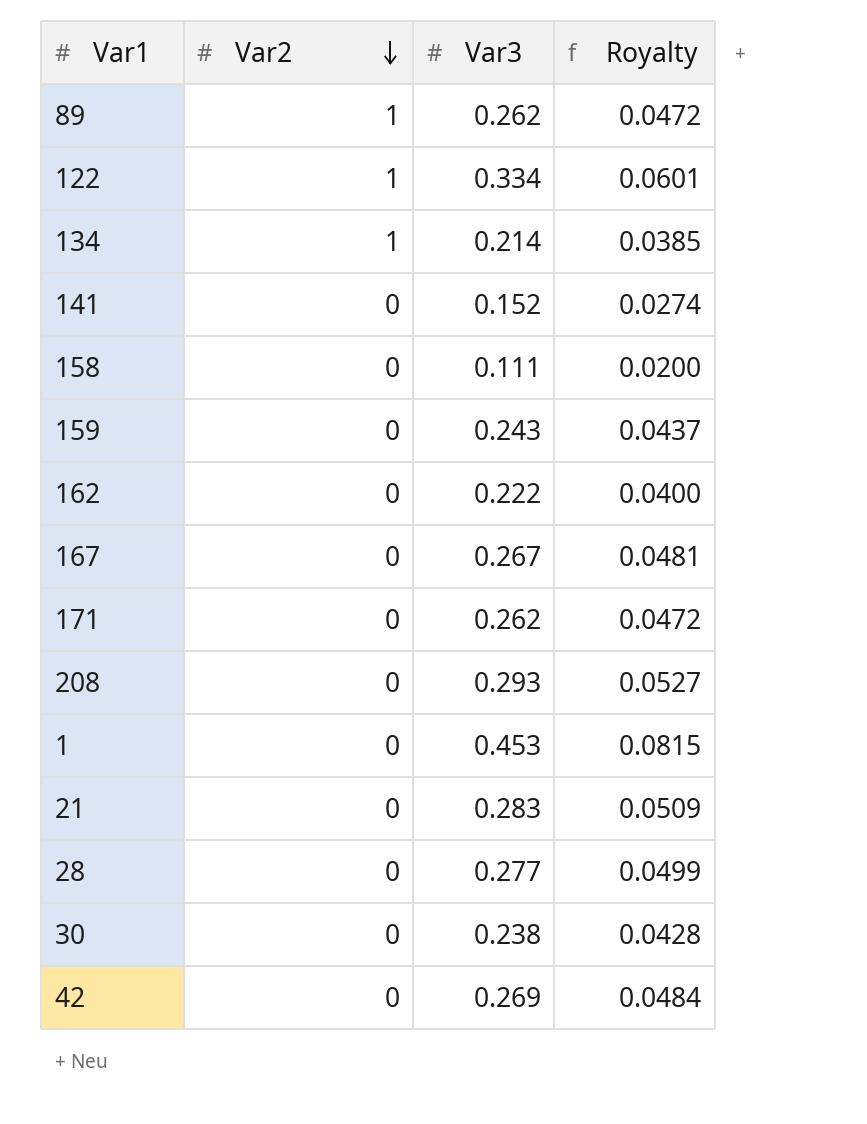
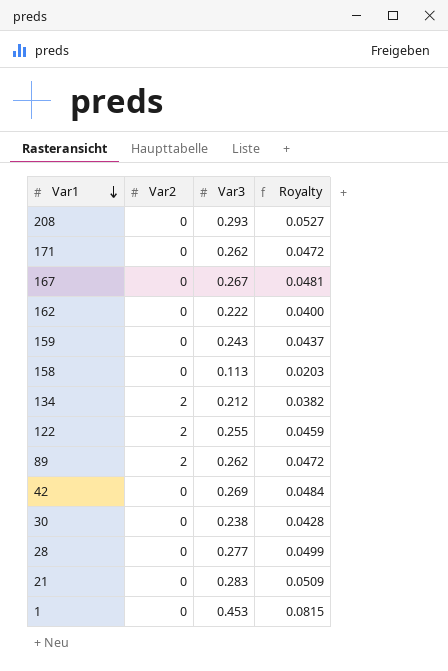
row order: Var2 descending -> Var1 descending
row 141: 0 | 0.152 | 0.0274 -> none
158 | Var3: 0.111 -> 0.113
158 | Royalty: 0.0200 -> 0.0203
134 | Var2: 1 -> 2
134 | Var3: 0.214 -> 0.212
134 | Royalty: 0.0385 -> 0.0382
122 | Var2: 1 -> 2
122 | Var3: 0.334 -> 0.255
122 | Royalty: 0.0601 -> 0.0459
89 | Var2: 1 -> 2

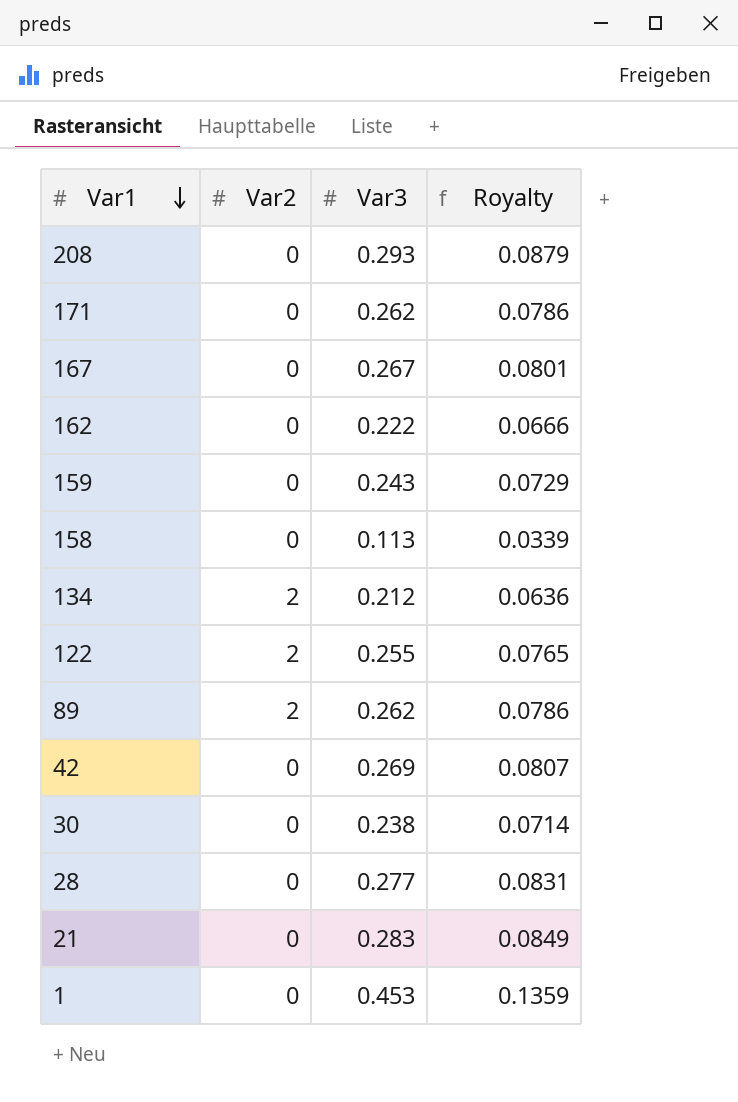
column Royalty | formula: [Var3] * 0.18 -> [Var3] * 0.3

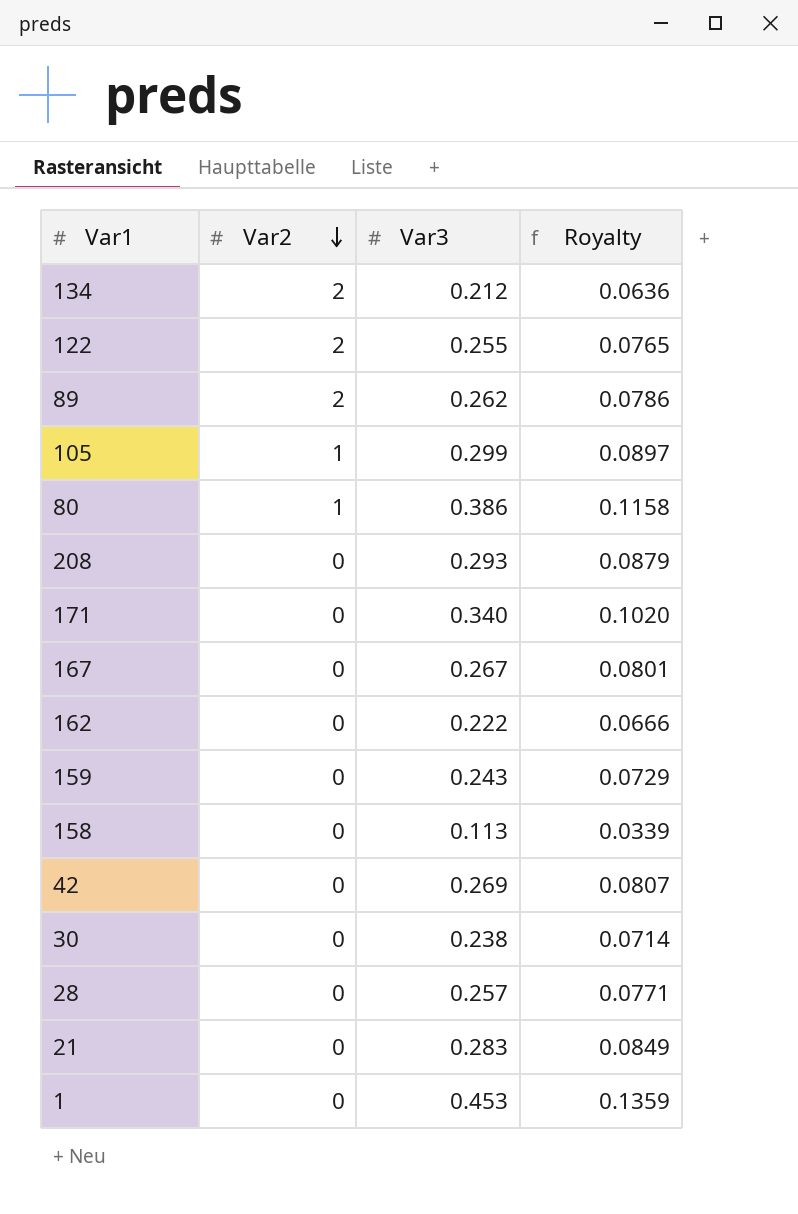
row order: Var1 descending -> Var2 descending
row 105: none -> 1 | 0.299 | 0.0897
row 80: none -> 1 | 0.386 | 0.1158
171 | Var3: 0.262 -> 0.340
171 | Royalty: 0.0786 -> 0.1020
28 | Var3: 0.277 -> 0.257
28 | Royalty: 0.0831 -> 0.0771

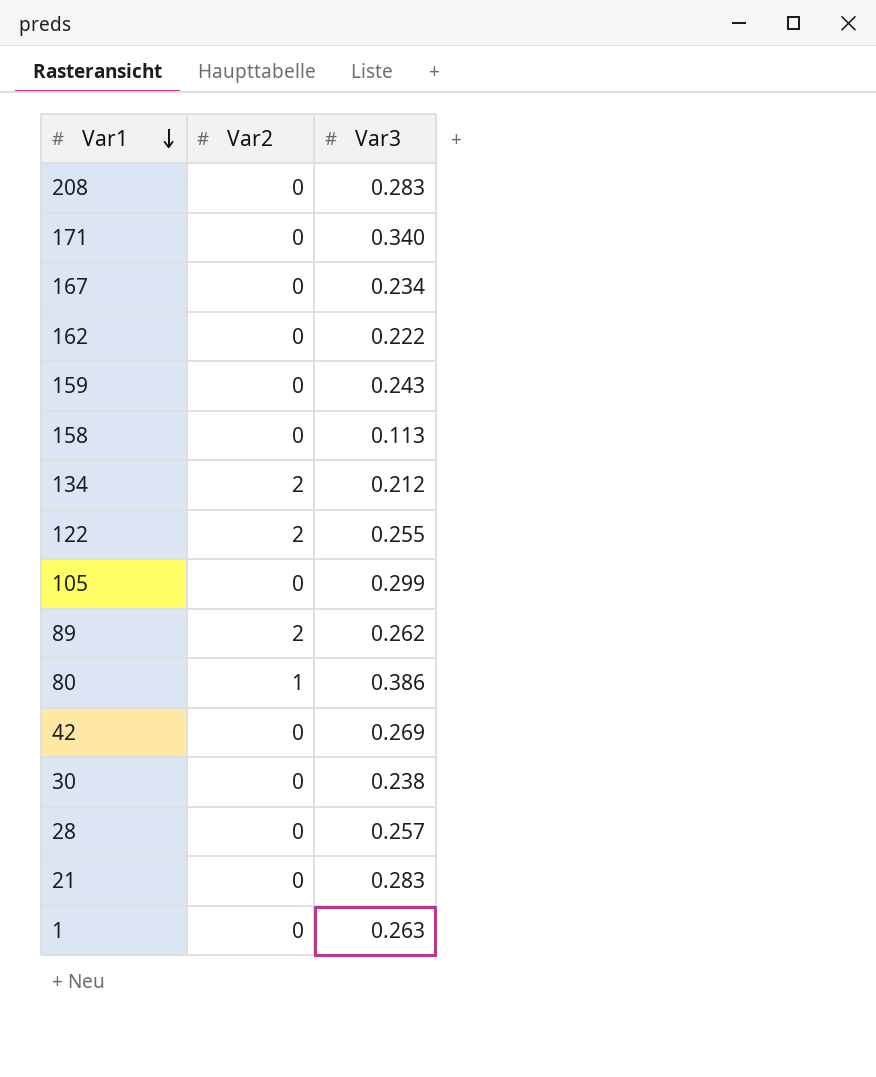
row order: Var2 descending -> Var1 descending
column Royalty | formula: [Var3] * 0.3 -> none
208 | Var3: 0.293 -> 0.283
167 | Var3: 0.267 -> 0.234
105 | Var2: 1 -> 0
1 | Var3: 0.453 -> 0.263

